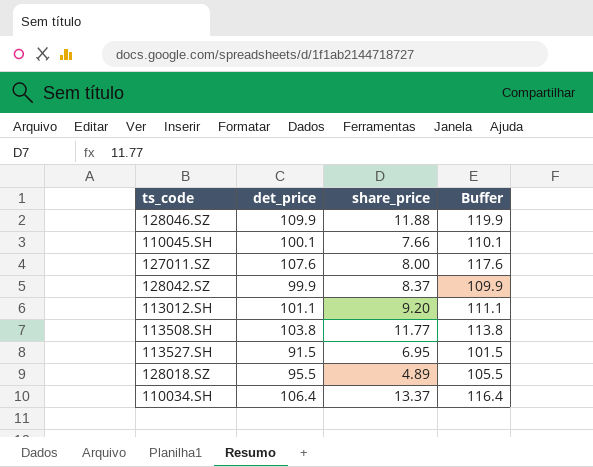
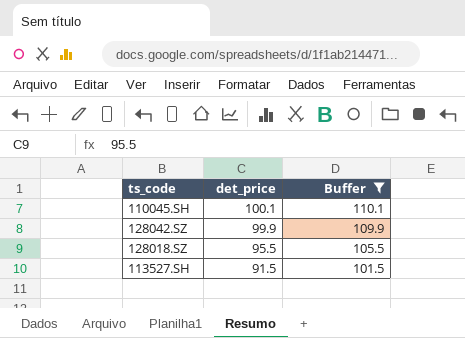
filter: none -> Buffer <= 110.1
row order: none -> det_price descending
column share_price | position: 3 -> none

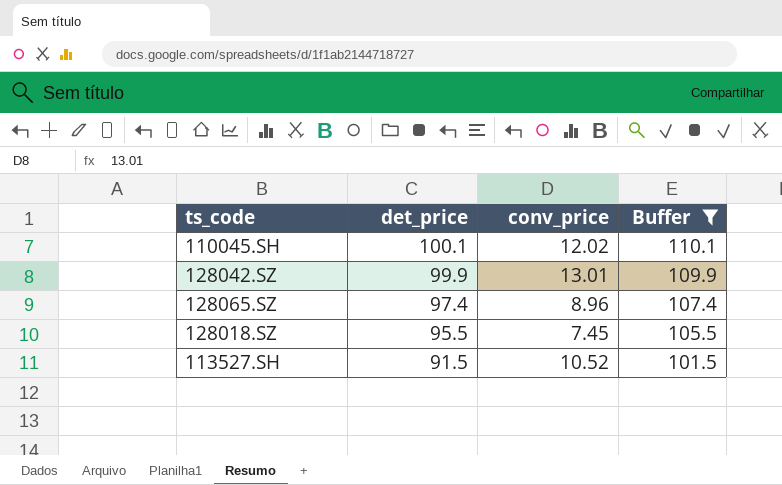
column conv_price | position: none -> 3
row 128065.SZ: none -> 97.4 | 8.96 | 107.4

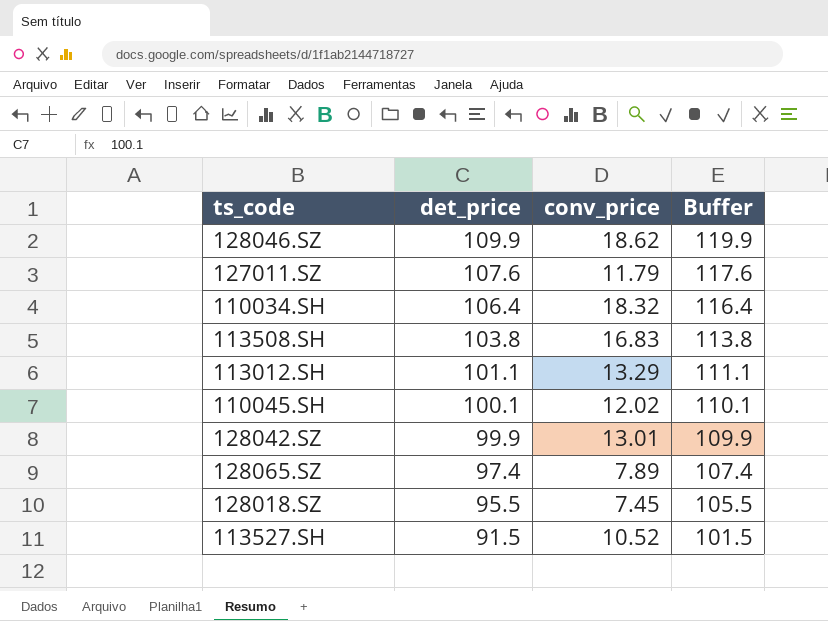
filter: Buffer <= 110.1 -> none
128065.SZ | conv_price: 8.96 -> 7.89

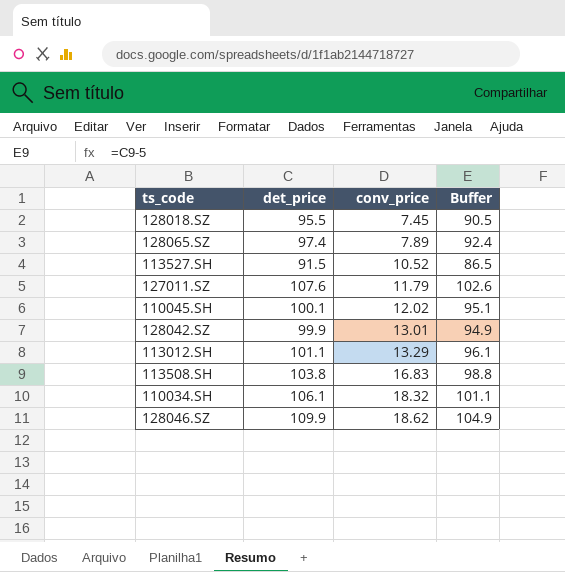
row order: det_price descending -> conv_price ascending
column Buffer | formula: [det_price] + 10 -> [det_price] - 5
110034.SH | det_price: 106.4 -> 106.1

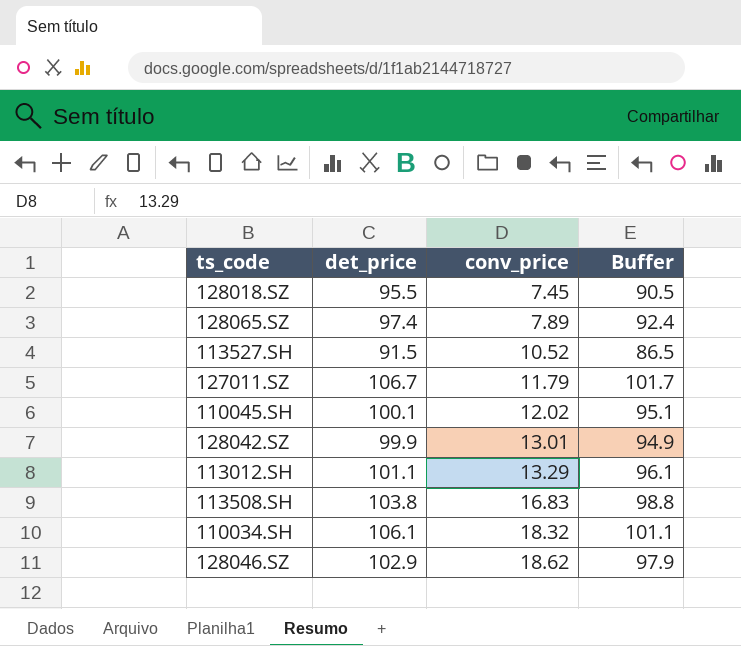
127011.SZ | det_price: 107.6 -> 106.7
127011.SZ | Buffer: 102.6 -> 101.7
128046.SZ | det_price: 109.9 -> 102.9
128046.SZ | Buffer: 104.9 -> 97.9

